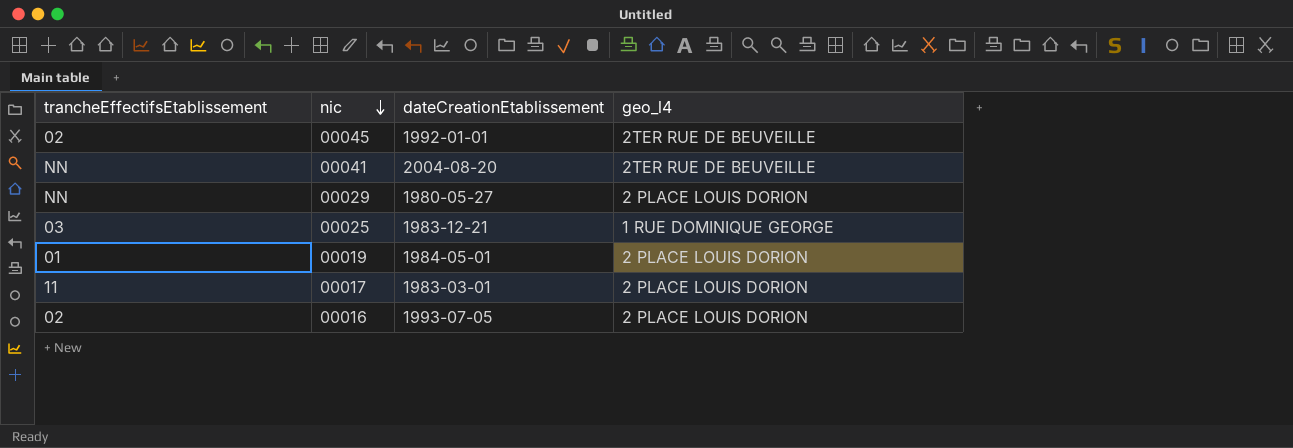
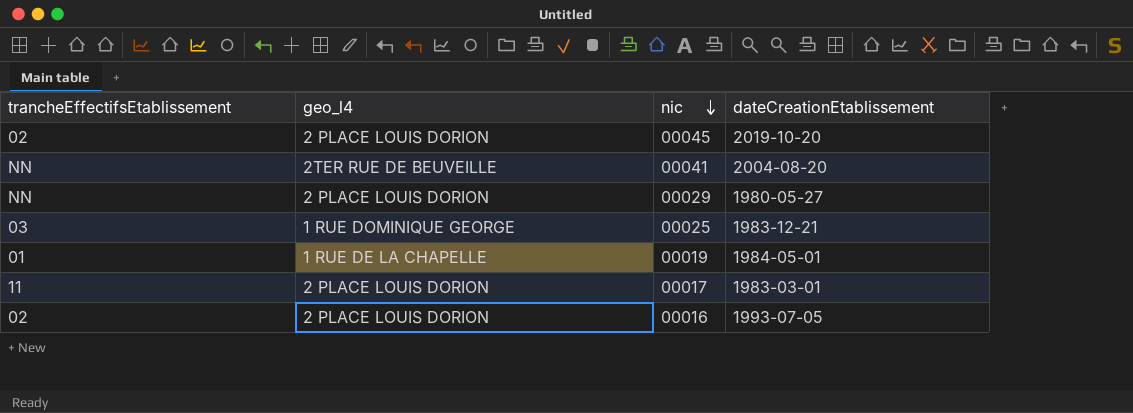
column geo_l4 | position: 4 -> 2
00045 | geo_l4: 2TER RUE DE BEUVEILLE -> 2 PLACE LOUIS DORION
00045 | dateCreationEtablissement: 1992-01-01 -> 2019-10-20
00019 | geo_l4: 2 PLACE LOUIS DORION -> 1 RUE DE LA CHAPELLE

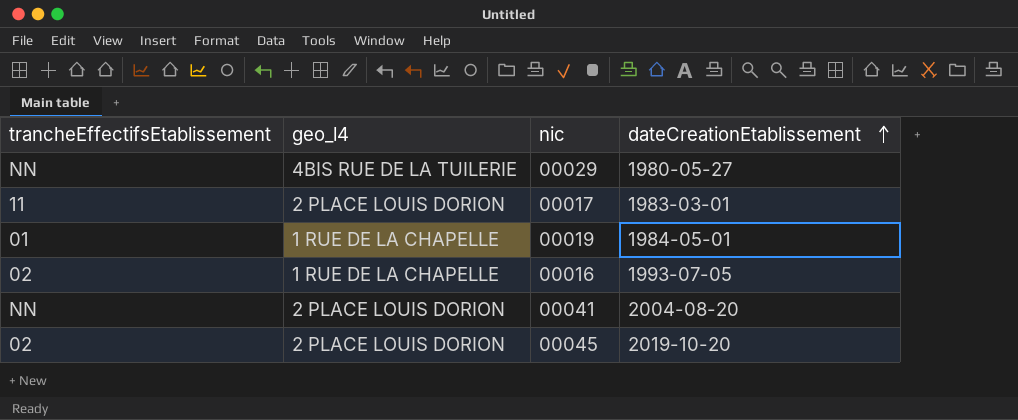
row order: nic descending -> dateCreationEtablissement ascending
row 00025: 03 | 1 RUE DOMINIQUE GEORGE | 1983-12-21 -> none
00029 | geo_l4: 2 PLACE LOUIS DORION -> 4BIS RUE DE LA TUILERIE
00016 | geo_l4: 2 PLACE LOUIS DORION -> 1 RUE DE LA CHAPELLE
00041 | geo_l4: 2TER RUE DE BEUVEILLE -> 2 PLACE LOUIS DORION

